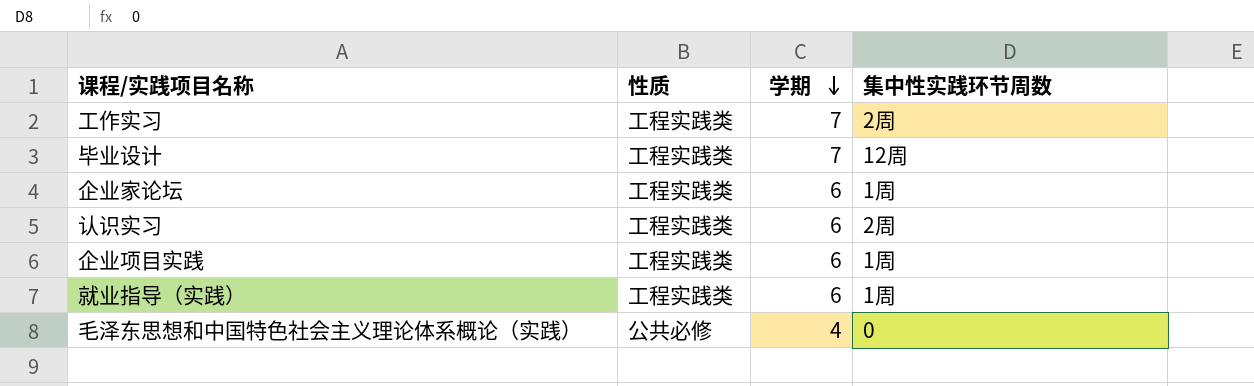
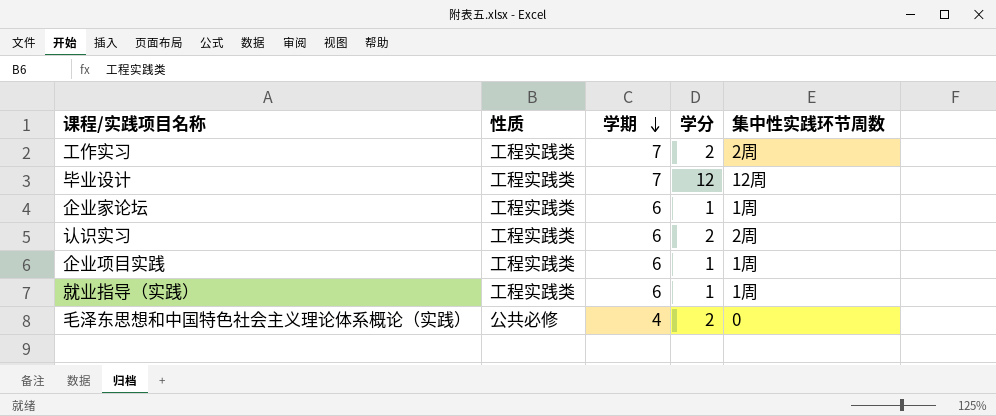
column 学分 | position: none -> 4

